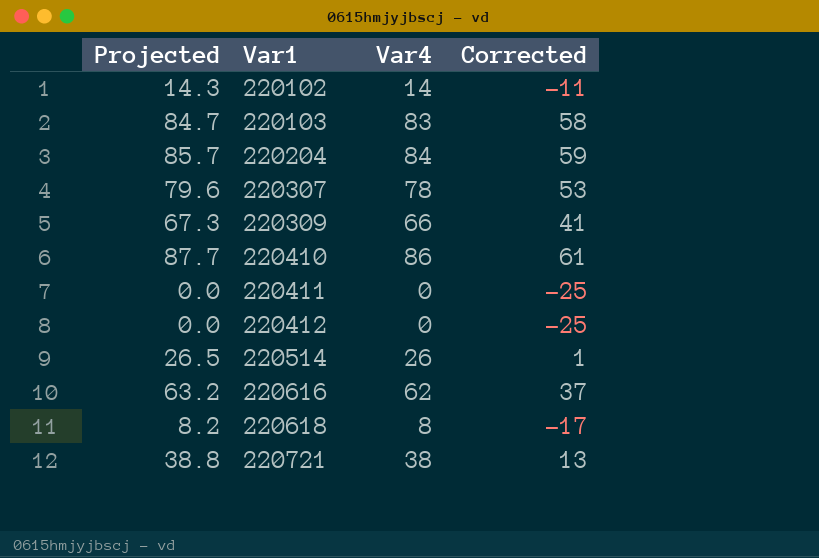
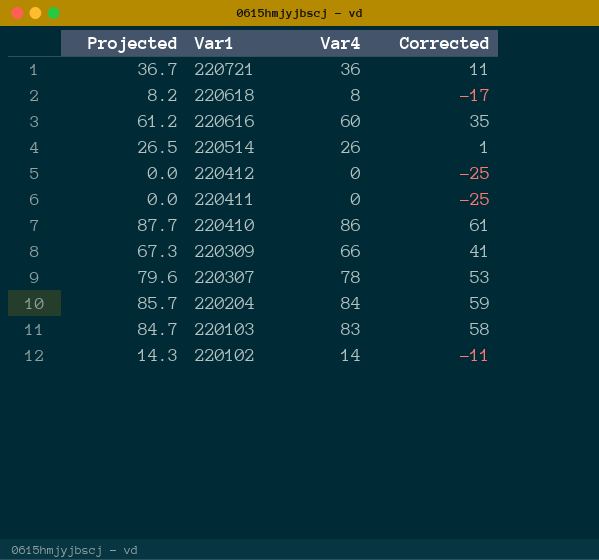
row order: Var1 ascending -> Var1 descending
220721 | Projected: 38.8 -> 36.7
220721 | Var4: 38 -> 36
220721 | Corrected: 13 -> 11
220616 | Projected: 63.2 -> 61.2
220616 | Var4: 62 -> 60
220616 | Corrected: 37 -> 35

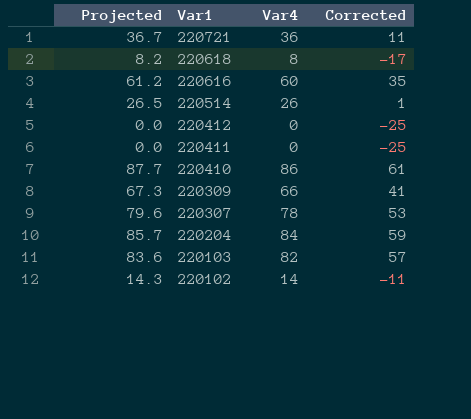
220103 | Projected: 84.7 -> 83.6
220103 | Var4: 83 -> 82
220103 | Corrected: 58 -> 57

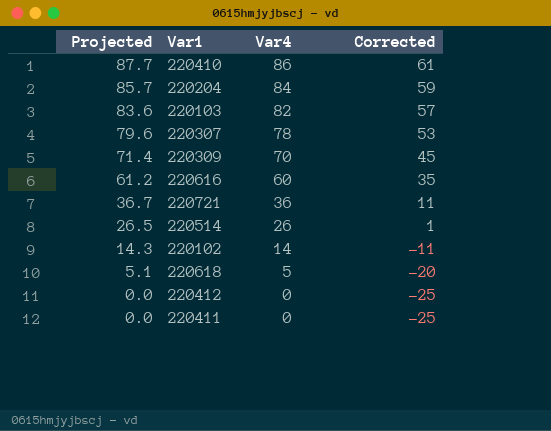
row order: Var1 descending -> Projected descending
220309 | Projected: 67.3 -> 71.4
220309 | Var4: 66 -> 70
220309 | Corrected: 41 -> 45
220618 | Projected: 8.2 -> 5.1
220618 | Var4: 8 -> 5
220618 | Corrected: -17 -> -20

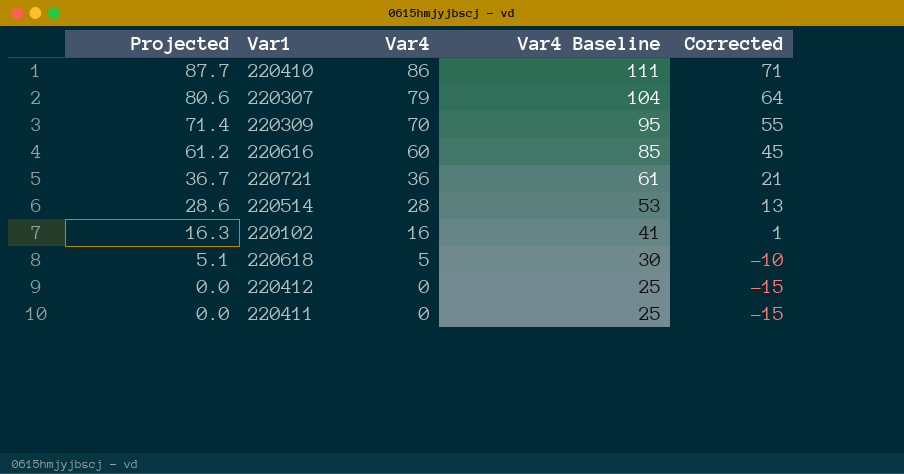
column Var4 Baseline | formula: none -> [Var4] + 25
column Corrected | formula: [Var4] - 25 -> [Var4] - 15
row 220204: 85.7 | 84 | 59 -> none
row 220103: 83.6 | 82 | 57 -> none
220307 | Projected: 79.6 -> 80.6
220307 | Var4: 78 -> 79
220514 | Projected: 26.5 -> 28.6
220514 | Var4: 26 -> 28
220102 | Projected: 14.3 -> 16.3
220102 | Var4: 14 -> 16

